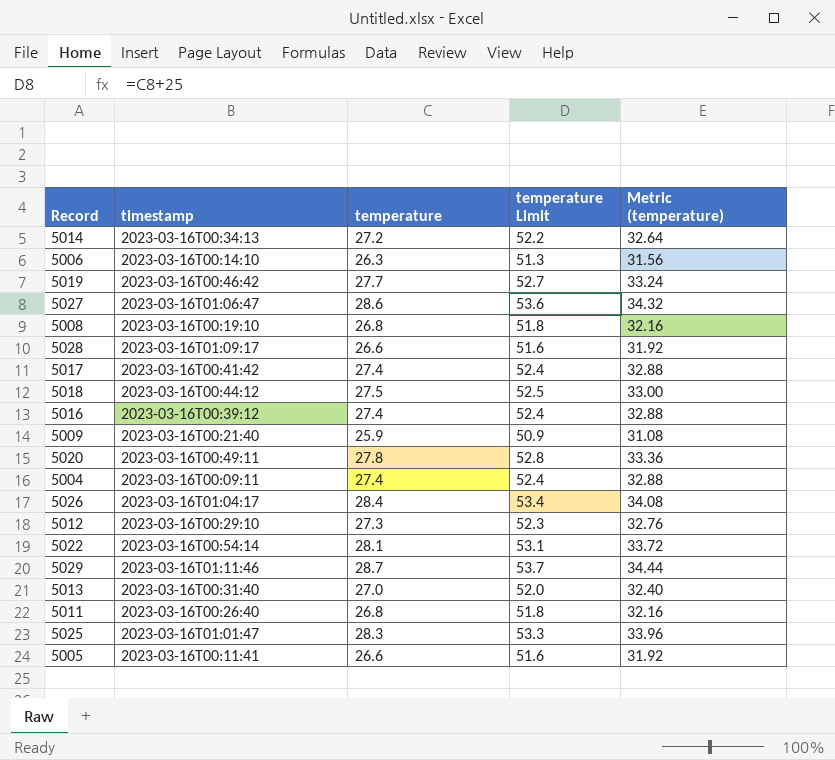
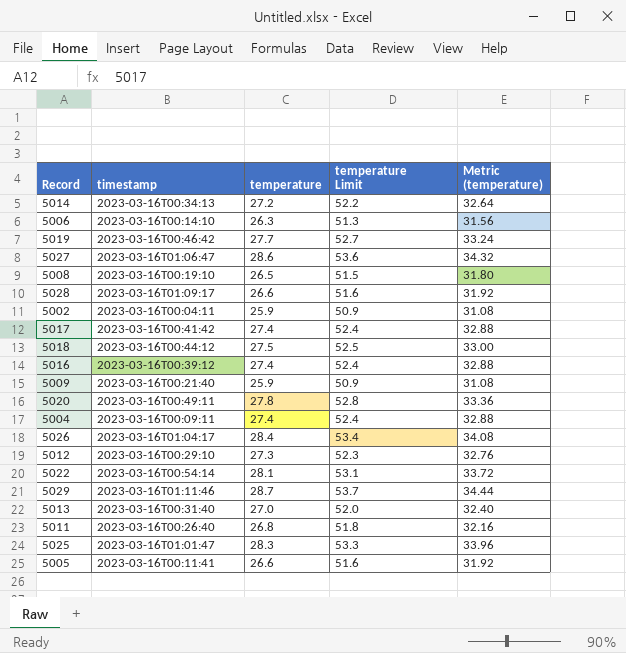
5008 | temperature: 26.8 -> 26.5
5008 | temperature Limit: 51.8 -> 51.5
5008 | Metric (temperature): 32.16 -> 31.80
row 5002: none -> 2023-03-16T00:04:11 | 25.9 | 50.9 | 31.08

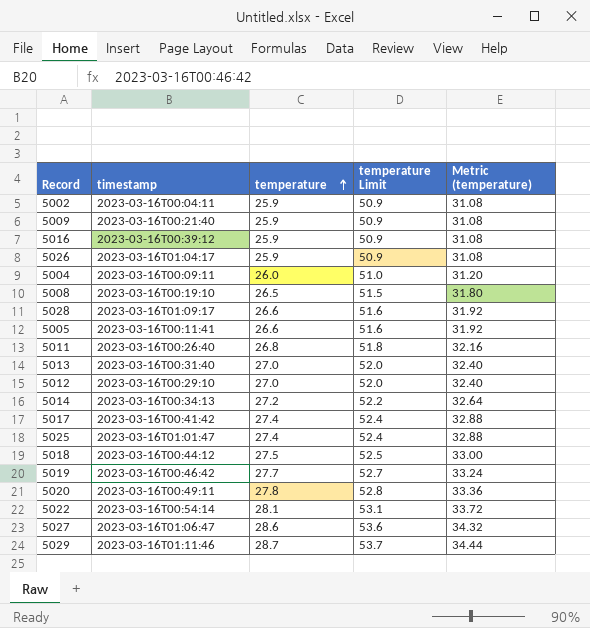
row order: none -> temperature ascending
row 5006: 2023-03-16T00:14:10 | 26.3 | 51.3 | 31.56 -> none
5016 | temperature: 27.4 -> 25.9
5016 | temperature Limit: 52.4 -> 50.9
5016 | Metric (temperature): 32.88 -> 31.08
5026 | temperature: 28.4 -> 25.9
5026 | temperature Limit: 53.4 -> 50.9
5026 | Metric (temperature): 34.08 -> 31.08
5004 | temperature: 27.4 -> 26.0
5004 | temperature Limit: 52.4 -> 51.0
5004 | Metric (temperature): 32.88 -> 31.20
5012 | temperature: 27.3 -> 27.0
5012 | temperature Limit: 52.3 -> 52.0
5012 | Metric (temperature): 32.76 -> 32.40
5025 | temperature: 28.3 -> 27.4
5025 | temperature Limit: 53.3 -> 52.4
5025 | Metric (temperature): 33.96 -> 32.88

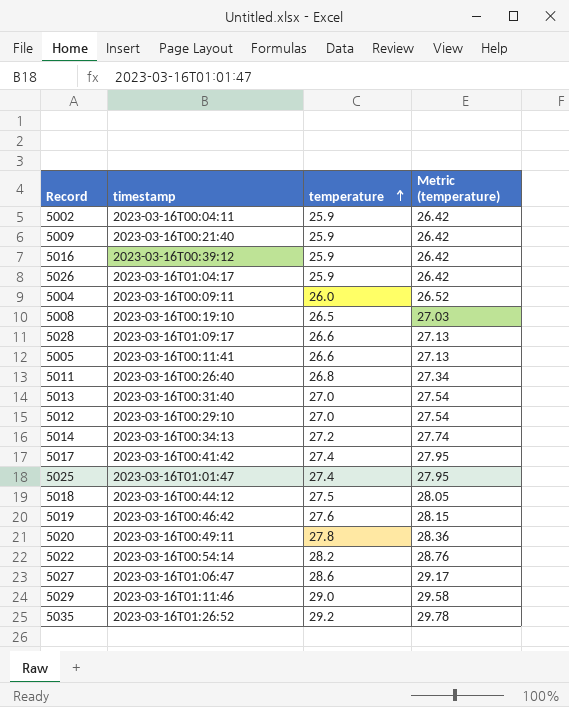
column temperature Limit | formula: [temperature] + 25 -> none
column Metric (temperature) | formula: [temperature] * 1.2 -> [temperature] * 1.02
5019 | temperature: 27.7 -> 27.6
5022 | temperature: 28.1 -> 28.2
5029 | temperature: 28.7 -> 29.0
row 5035: none -> 2023-03-16T01:26:52 | 29.2 | 29.78

